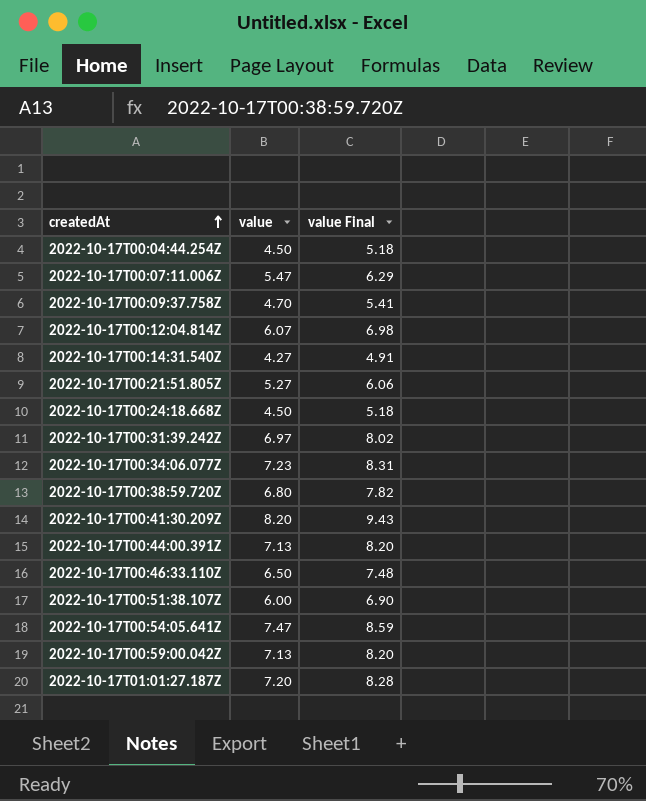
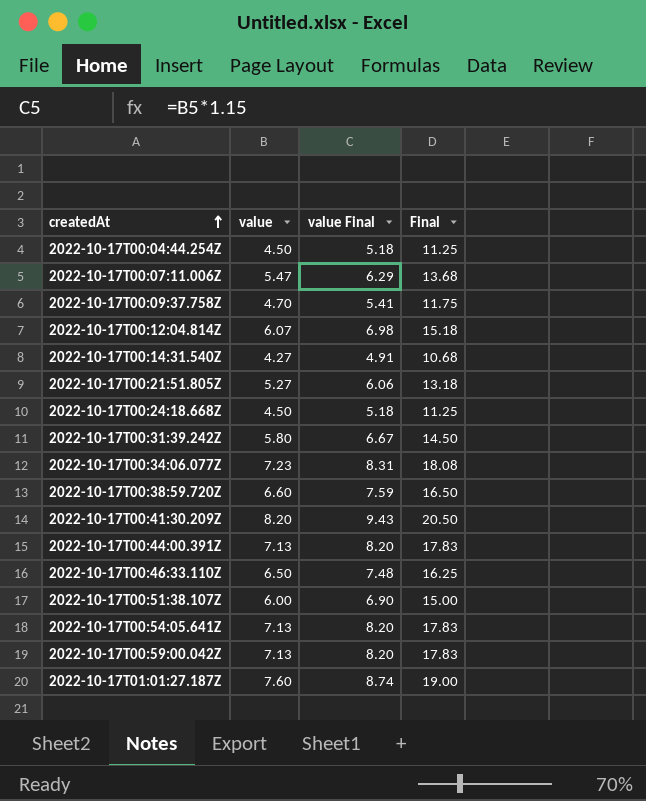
column Final | formula: none -> [value] * 2.5
2022-10-17T00:31:39.242Z | value: 6.97 -> 5.80
2022-10-17T00:31:39.242Z | value Final: 8.02 -> 6.67
2022-10-17T00:38:59.720Z | value: 6.80 -> 6.60
2022-10-17T00:38:59.720Z | value Final: 7.82 -> 7.59
2022-10-17T00:54:05.641Z | value: 7.47 -> 7.13
2022-10-17T00:54:05.641Z | value Final: 8.59 -> 8.20
2022-10-17T01:01:27.187Z | value: 7.20 -> 7.60
2022-10-17T01:01:27.187Z | value Final: 8.28 -> 8.74

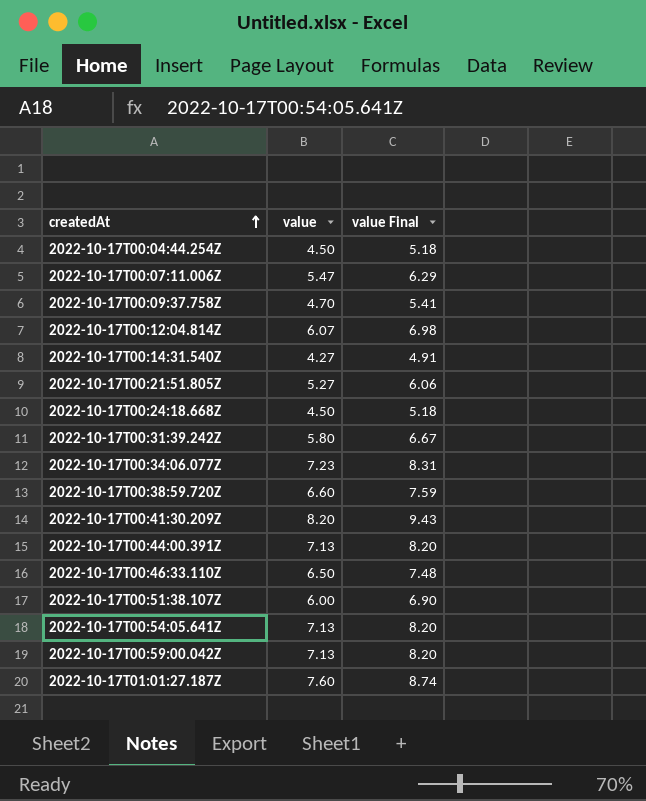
column Final | formula: [value] * 2.5 -> none

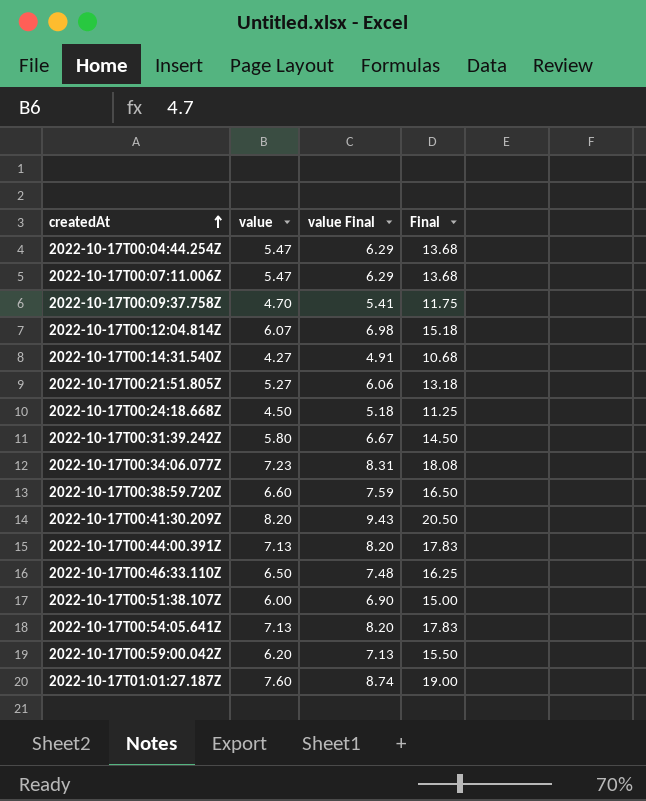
column Final | formula: none -> [value] * 2.5
2022-10-17T00:04:44.254Z | value: 4.50 -> 5.47
2022-10-17T00:04:44.254Z | value Final: 5.18 -> 6.29
2022-10-17T00:59:00.042Z | value: 7.13 -> 6.20
2022-10-17T00:59:00.042Z | value Final: 8.20 -> 7.13

